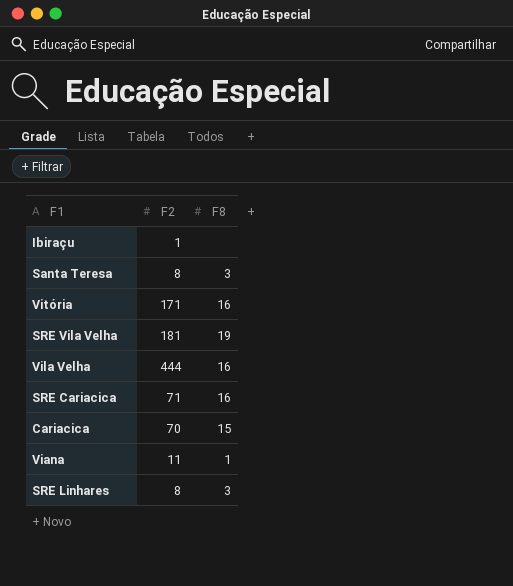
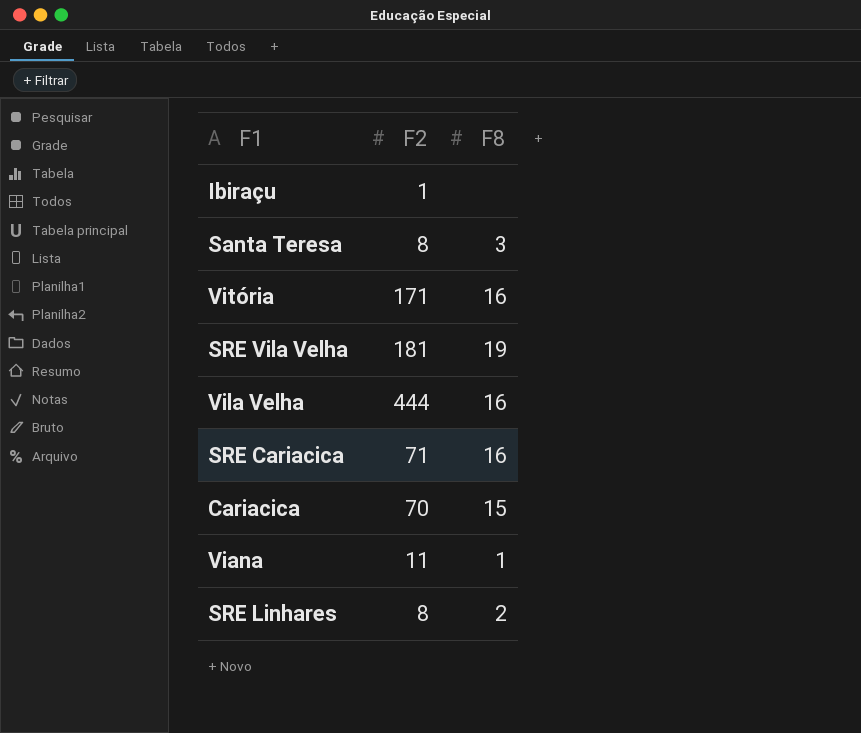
SRE Linhares | F8: 3 -> 2

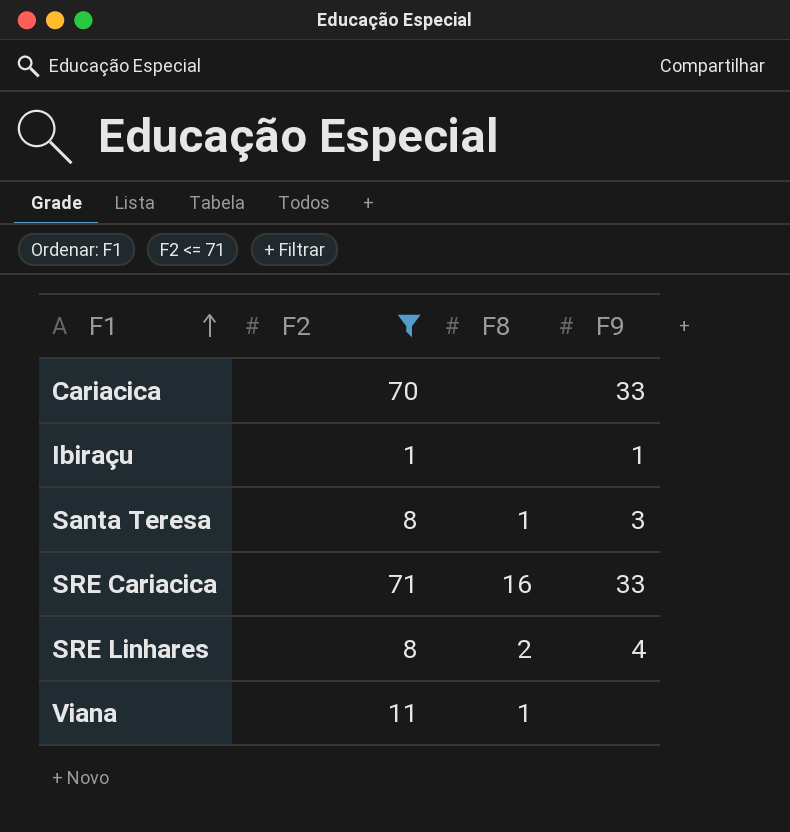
filter: none -> F2 <= 71
row order: none -> F1 ascending
column F9 | position: none -> 4
Cariacica | F8: 15 -> none
Santa Teresa | F8: 3 -> 1

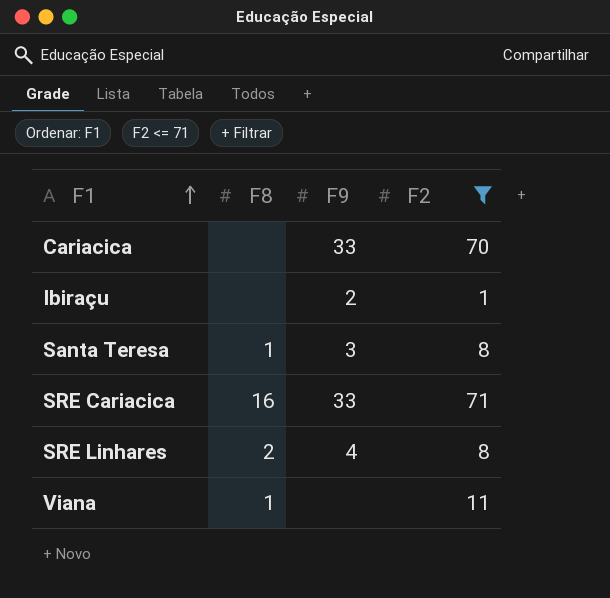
column F2 | position: 2 -> 4
Ibiraçu | F9: 1 -> 2

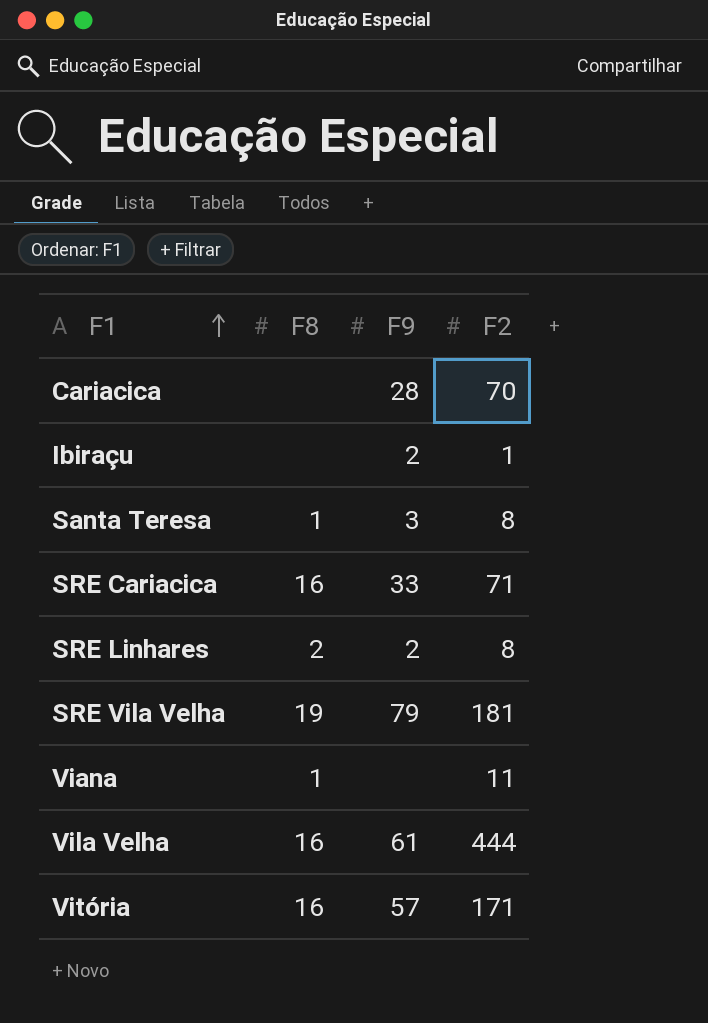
filter: F2 <= 71 -> none
Cariacica | F9: 33 -> 28
SRE Linhares | F9: 4 -> 2

